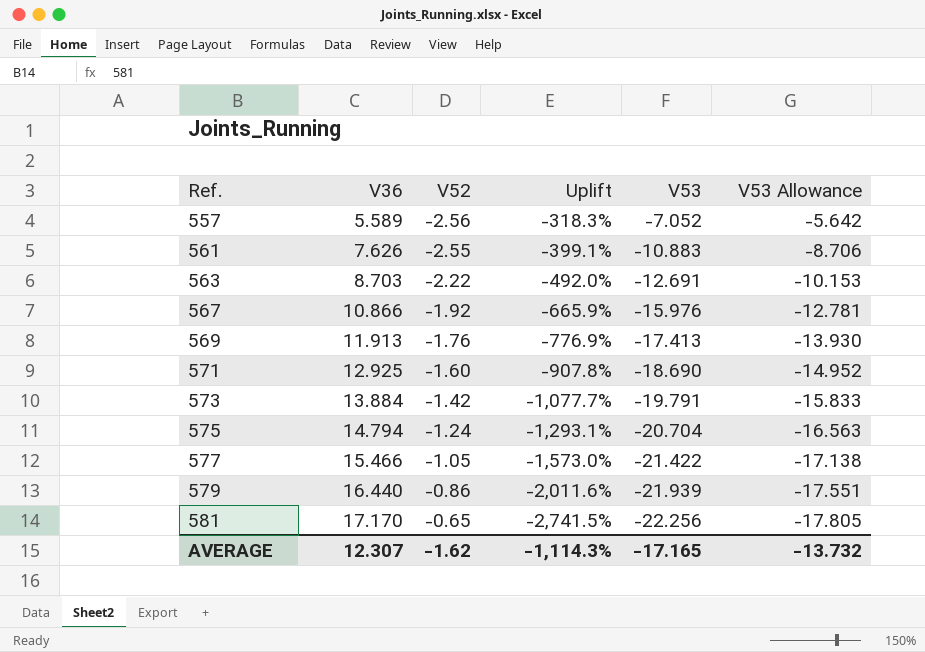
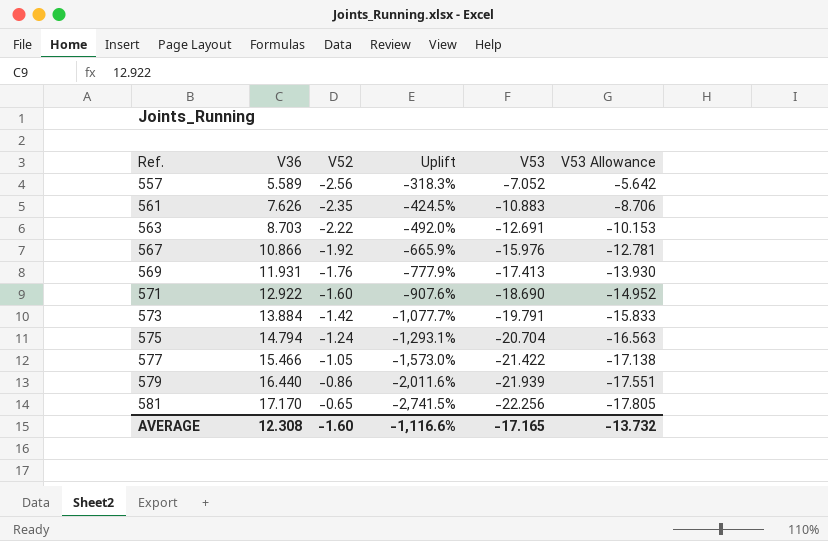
561 | V52: -2.55 -> -2.35
561 | Uplift: -399.1% -> -424.5%
569 | V36: 11.913 -> 11.931
569 | Uplift: -776.9% -> -777.9%
571 | V36: 12.925 -> 12.922
571 | Uplift: -907.8% -> -907.6%
AVERAGE | V36: 12.307 -> 12.308
AVERAGE | V52: -1.62 -> -1.60
AVERAGE | Uplift: -1,114.3% -> -1,116.6%

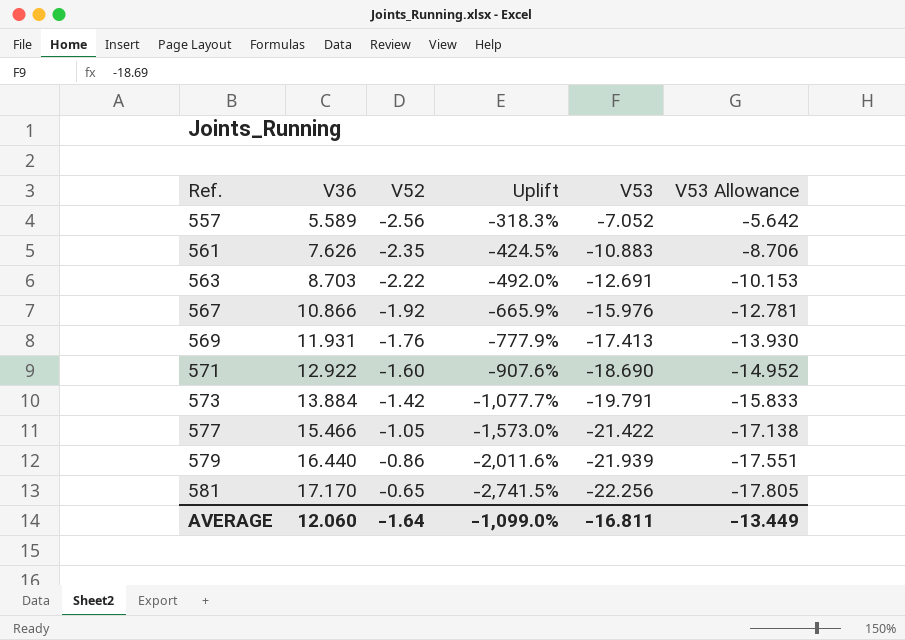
row 575: 14.794 | -1.24 | -1,293.1% | -20.704 | -16.563 -> none
AVERAGE | V36: 12.308 -> 12.060
AVERAGE | V52: -1.60 -> -1.64
AVERAGE | Uplift: -1,116.6% -> -1,099.0%
AVERAGE | V53: -17.165 -> -16.811
AVERAGE | V53 Allowance: -13.732 -> -13.449

